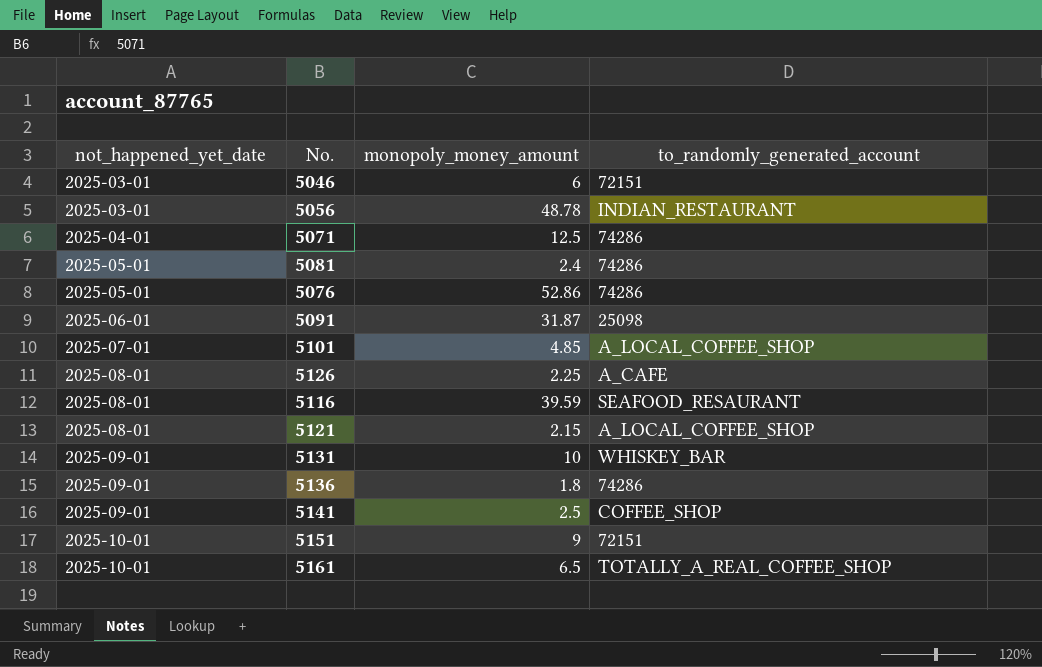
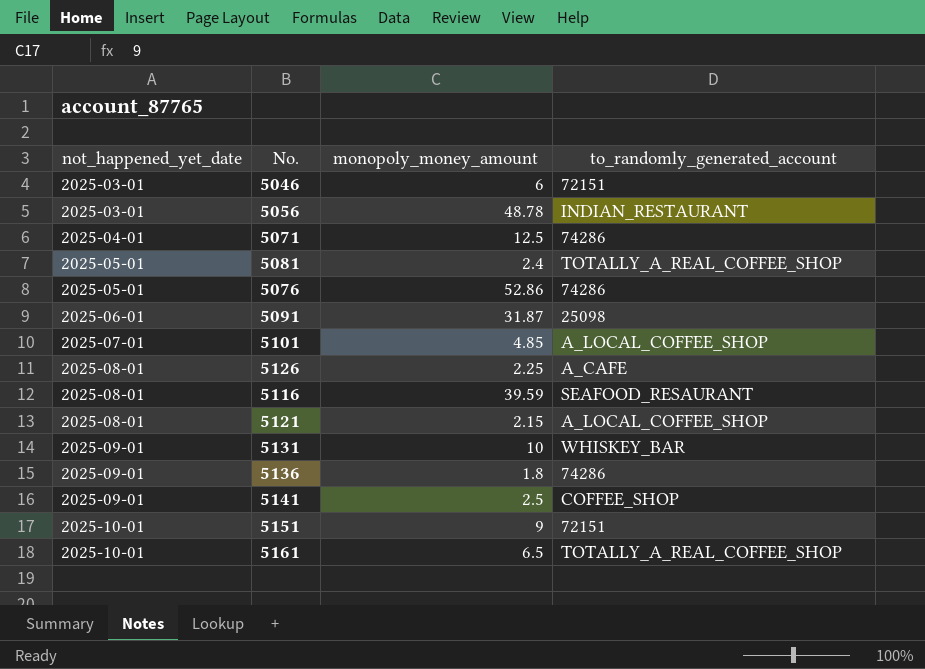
5081 | to_randomly_generated_account: 74286 -> TOTALLY_A_REAL_COFFEE_SHOP

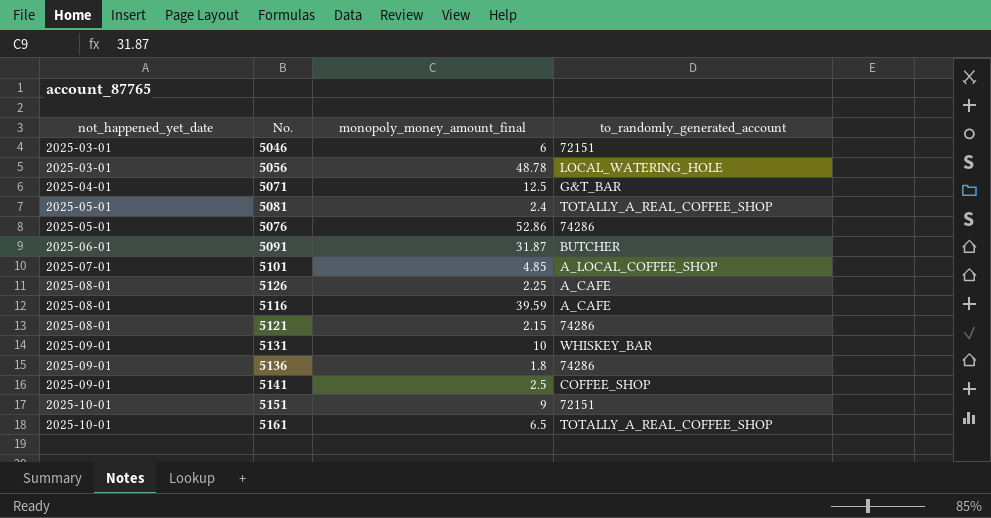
column name: monopoly_money_amount -> monopoly_money_amount_final
5056 | to_randomly_generated_account: INDIAN_RESTAURANT -> LOCAL_WATERING_HOLE
5071 | to_randomly_generated_account: 74286 -> G&T_BAR
5091 | to_randomly_generated_account: 25098 -> BUTCHER
5116 | to_randomly_generated_account: SEAFOOD_RESAURANT -> A_CAFE
5121 | to_randomly_generated_account: A_LOCAL_COFFEE_SHOP -> 74286

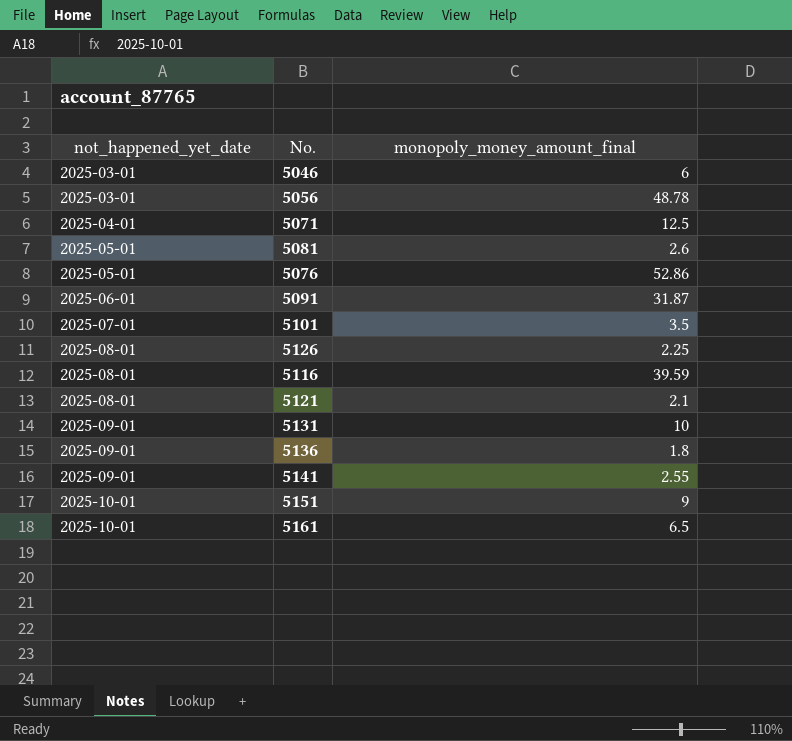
column to_randomly_generated_account | position: 4 -> none
5081 | monopoly_money_amount_final: 2.4 -> 2.6
5101 | monopoly_money_amount_final: 4.85 -> 3.5
5121 | monopoly_money_amount_final: 2.15 -> 2.1
5141 | monopoly_money_amount_final: 2.5 -> 2.55

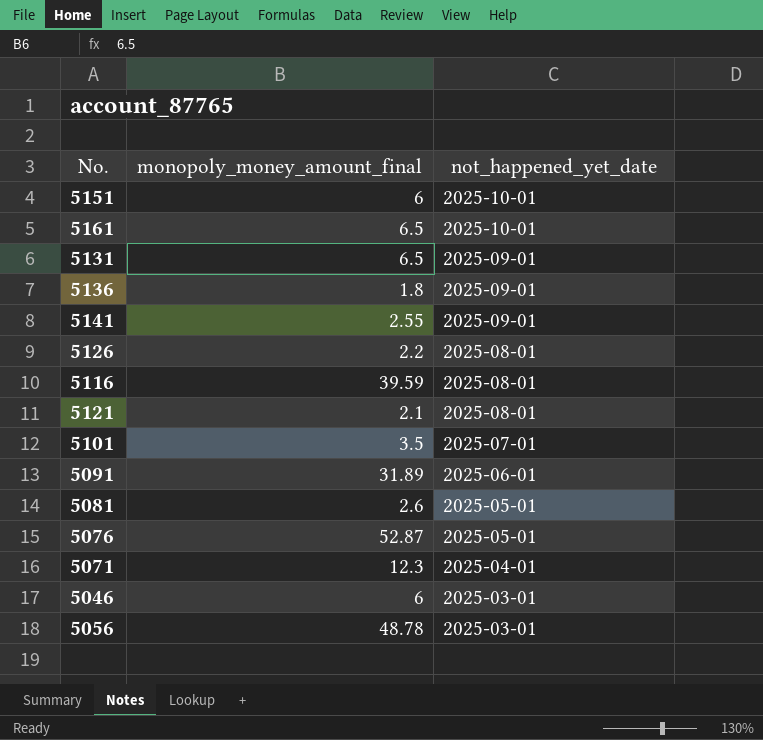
row order: not_happened_yet_date ascending -> not_happened_yet_date descending
column not_happened_yet_date | position: 1 -> 3
5151 | monopoly_money_amount_final: 9 -> 6
5131 | monopoly_money_amount_final: 10 -> 6.5
5126 | monopoly_money_amount_final: 2.25 -> 2.2
5091 | monopoly_money_amount_final: 31.87 -> 31.89
5076 | monopoly_money_amount_final: 52.86 -> 52.87
5071 | monopoly_money_amount_final: 12.5 -> 12.3

